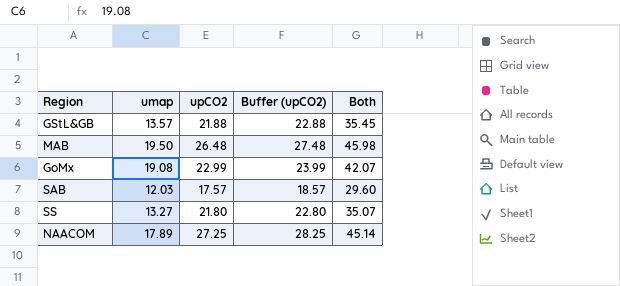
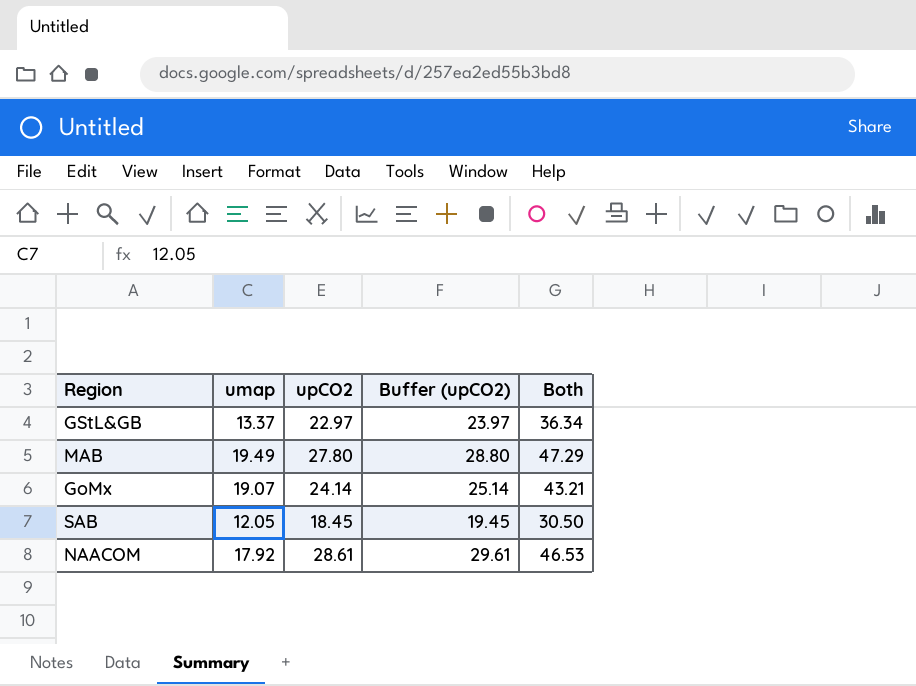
row SS: 13.27 | 21.80 | 22.80 | 35.07 -> none
GStL&GB | umap: 13.57 -> 13.37
GStL&GB | upCO2: 21.88 -> 22.97
GStL&GB | Buffer (upCO2): 22.88 -> 23.97
GStL&GB | Both: 35.45 -> 36.34
MAB | umap: 19.50 -> 19.49
MAB | upCO2: 26.48 -> 27.80
MAB | Buffer (upCO2): 27.48 -> 28.80
MAB | Both: 45.98 -> 47.29
GoMx | umap: 19.08 -> 19.07
GoMx | upCO2: 22.99 -> 24.14
GoMx | Buffer (upCO2): 23.99 -> 25.14
GoMx | Both: 42.07 -> 43.21
SAB | umap: 12.03 -> 12.05
SAB | upCO2: 17.57 -> 18.45
SAB | Buffer (upCO2): 18.57 -> 19.45
SAB | Both: 29.60 -> 30.50
NAACOM | umap: 17.89 -> 17.92
NAACOM | upCO2: 27.25 -> 28.61
NAACOM | Buffer (upCO2): 28.25 -> 29.61
NAACOM | Both: 45.14 -> 46.53

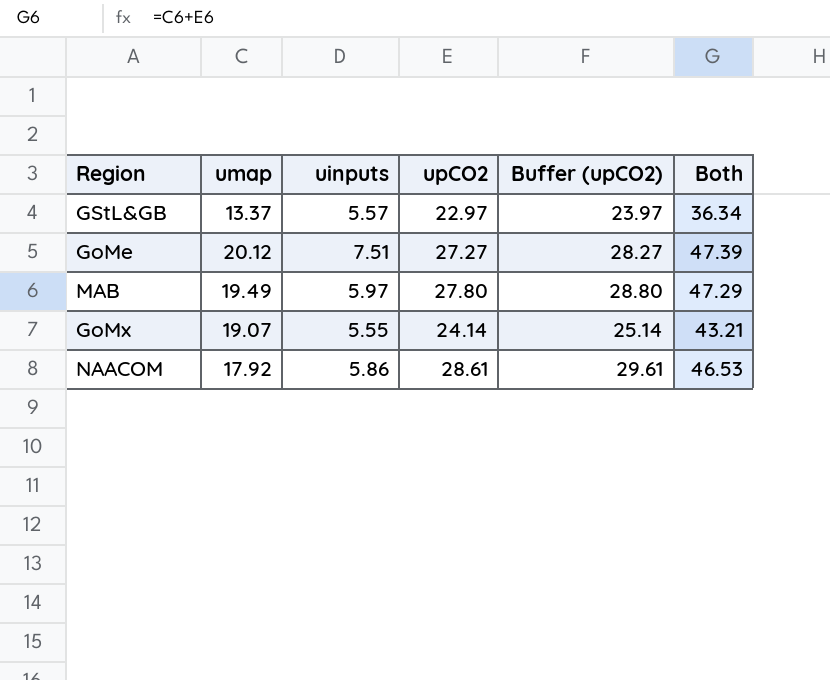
column uinputs | position: none -> 3
row SAB: 12.05 | 18.45 | 19.45 | 30.50 -> none
row GoMe: none -> 20.12 | 7.51 | 27.27 | 28.27 | 47.39

